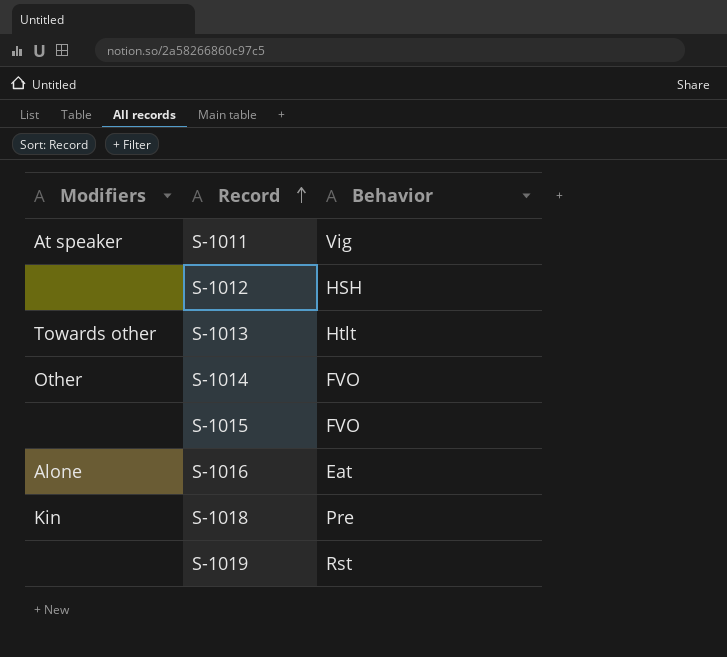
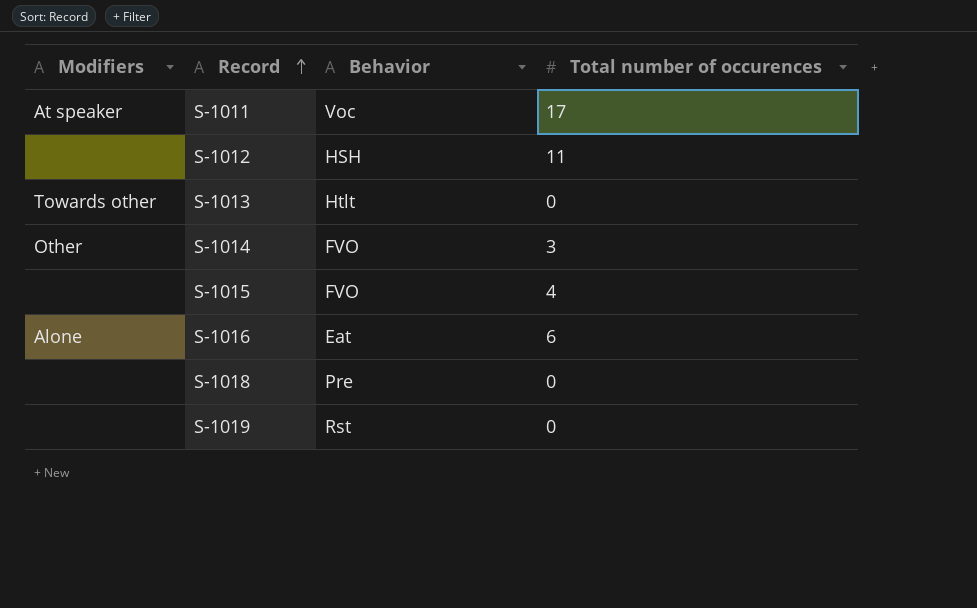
column Total number of occurences | position: none -> 4
S-1011 | Behavior: Vig -> Voc
S-1018 | Modifiers: Kin -> none

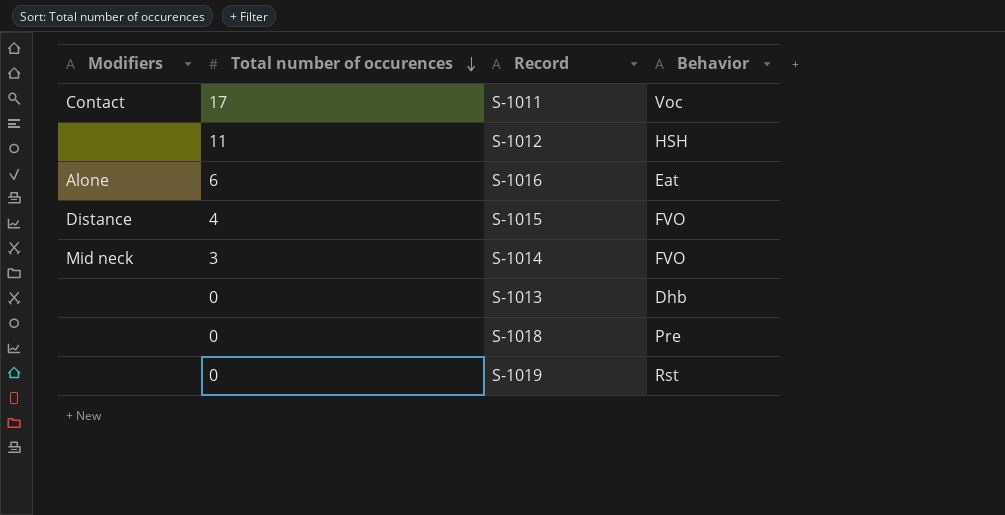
row order: Record ascending -> Total number of occurences descending
column Total number of occurences | position: 4 -> 2
S-1011 | Modifiers: At speaker -> Contact
S-1015 | Modifiers: none -> Distance
S-1014 | Modifiers: Other -> Mid neck
S-1013 | Modifiers: Towards other -> none
S-1013 | Behavior: Htlt -> Dhb

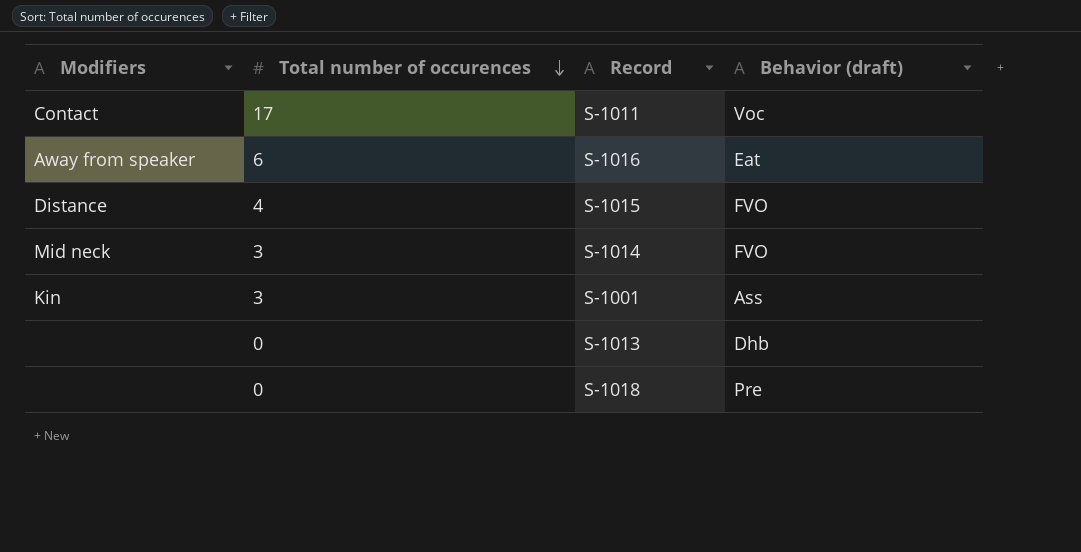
column name: Behavior -> Behavior (draft)
row S-1012: none | 11 | HSH -> none
row S-1019: none | 0 | Rst -> none
S-1016 | Modifiers: Alone -> Away from speaker
row S-1001: none -> Kin | 3 | Ass

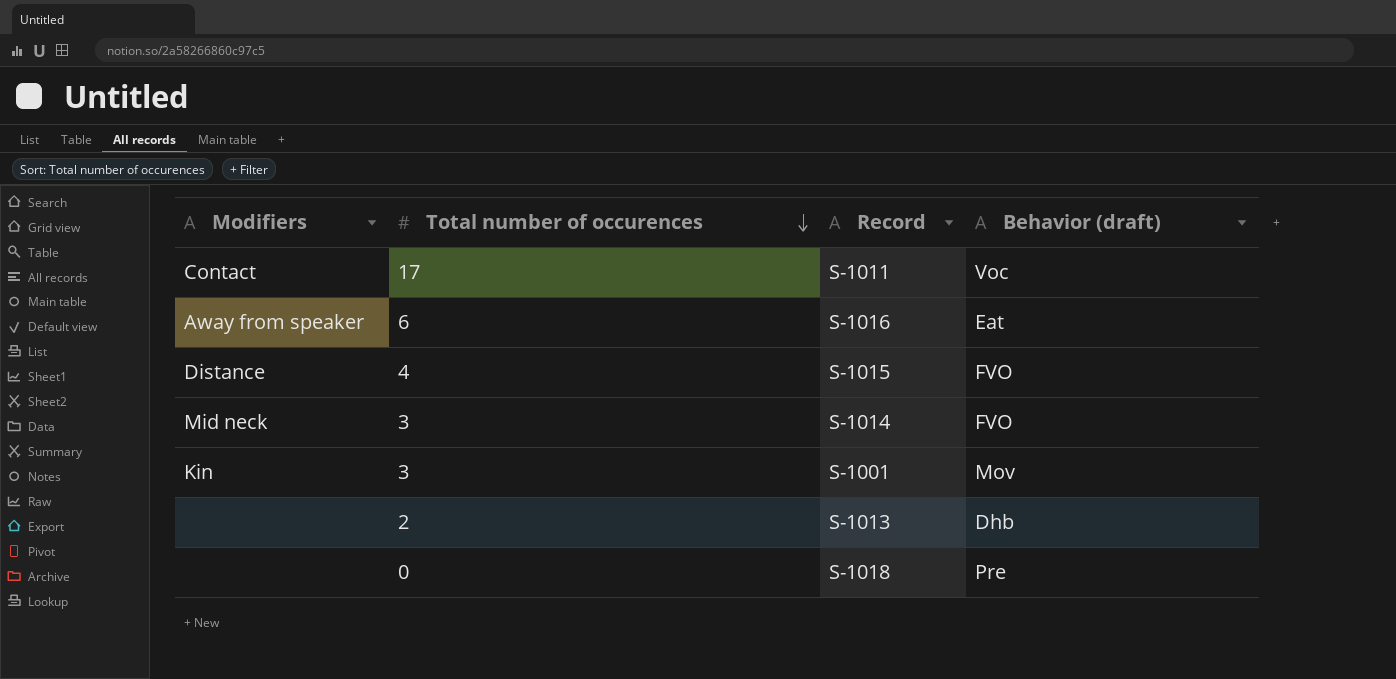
S-1001 | Behavior (draft): Ass -> Mov
S-1013 | Total number of occurences: 0 -> 2

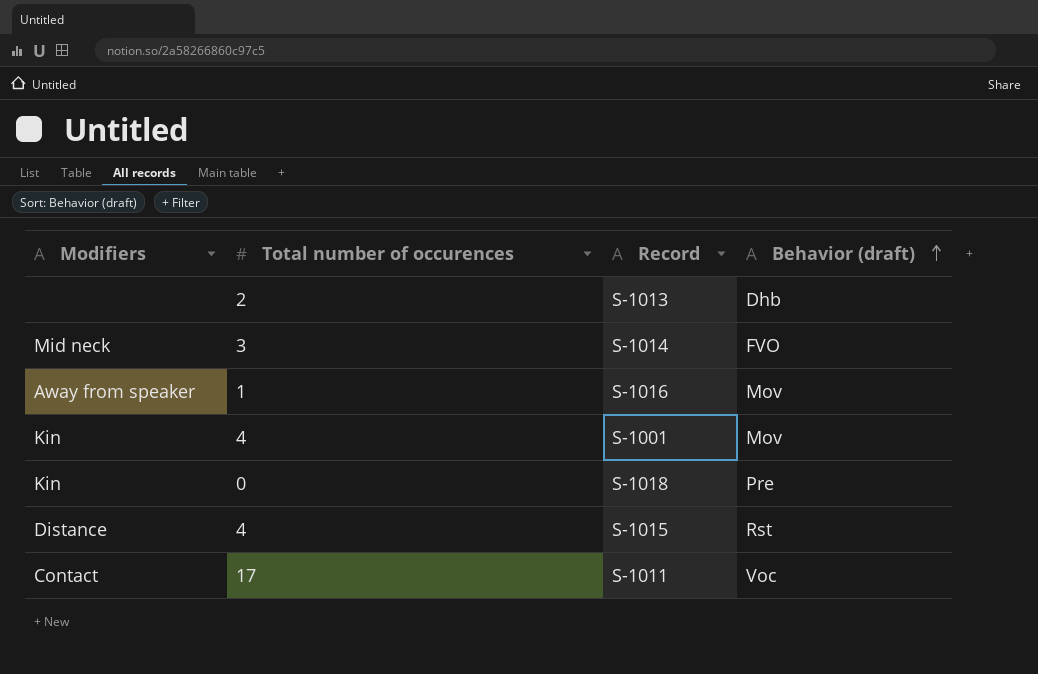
row order: Total number of occurences descending -> Behavior (draft) ascending
S-1016 | Total number of occurences: 6 -> 1
S-1016 | Behavior (draft): Eat -> Mov
S-1001 | Total number of occurences: 3 -> 4
S-1018 | Modifiers: none -> Kin
S-1015 | Behavior (draft): FVO -> Rst

